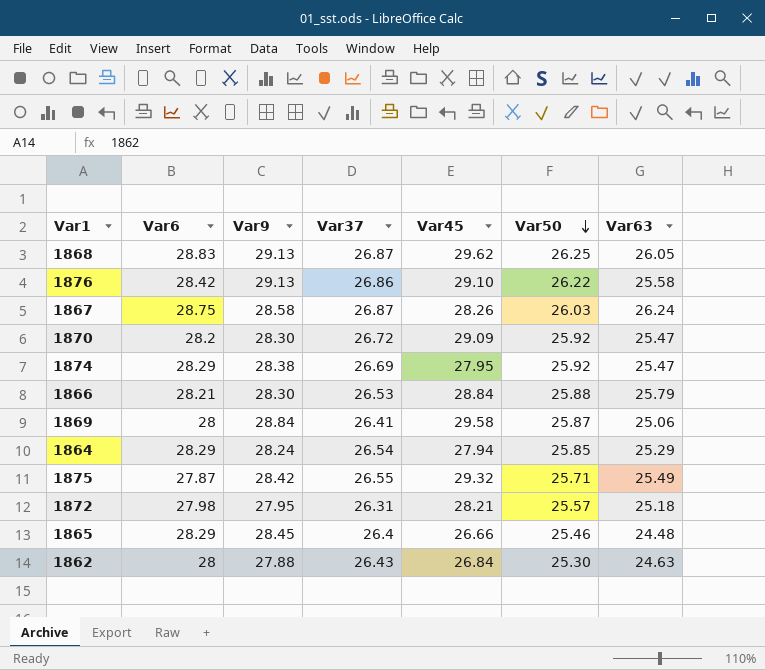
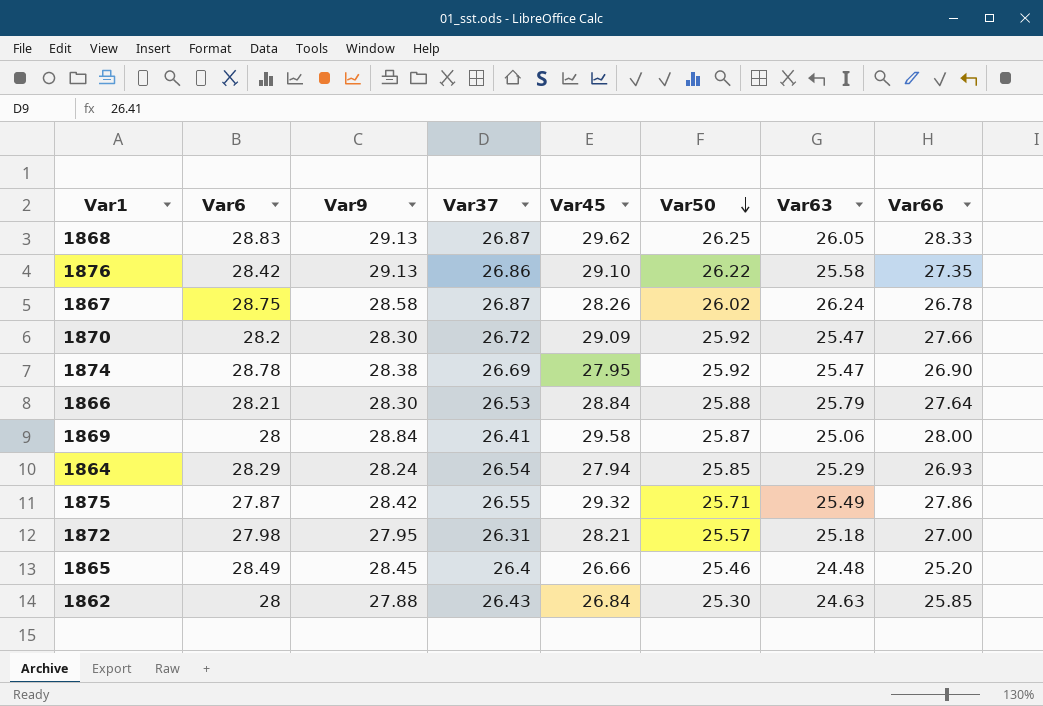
column Var66 | position: none -> 8
1867 | Var50: 26.03 -> 26.02
1874 | Var6: 28.29 -> 28.78
1865 | Var6: 28.29 -> 28.49

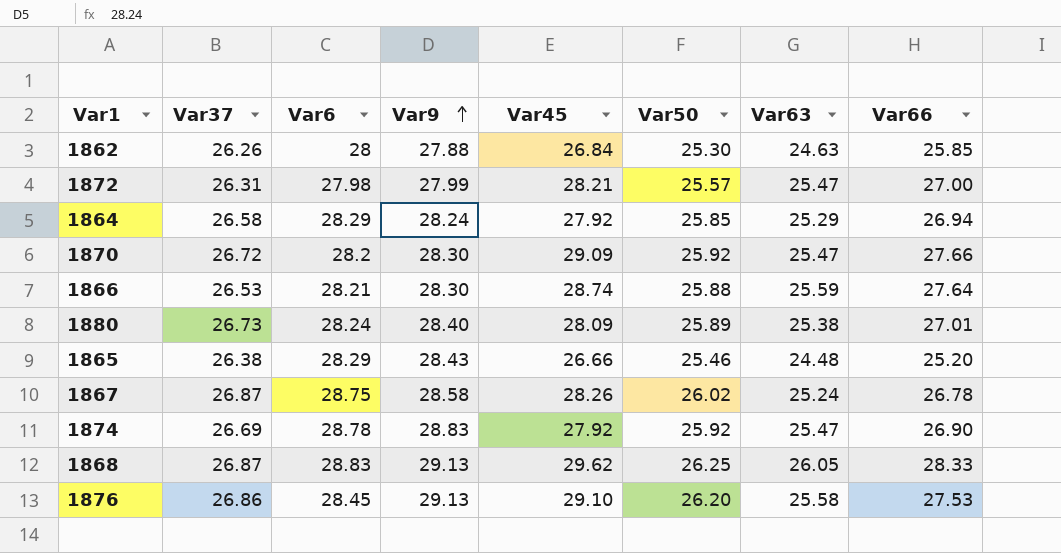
row order: Var50 descending -> Var9 ascending
column Var37 | position: 4 -> 2
row 1869: 28 | 28.84 | 26.41 | 29.58 | 25.87 | 25.06 | 28.00 -> none
row 1875: 27.87 | 28.42 | 26.55 | 29.32 | 25.71 | 25.49 | 27.86 -> none
1862 | Var37: 26.43 -> 26.26
1872 | Var9: 27.95 -> 27.99
1872 | Var63: 25.18 -> 25.47
1864 | Var37: 26.54 -> 26.58
1864 | Var45: 27.94 -> 27.92
1864 | Var66: 26.93 -> 26.94
1866 | Var45: 28.84 -> 28.74
1866 | Var63: 25.79 -> 25.59
row 1880: none -> 26.73 | 28.24 | 28.40 | 28.09 | 25.89 | 25.38 | 27.01
1865 | Var37: 26.4 -> 26.38
1865 | Var6: 28.49 -> 28.29
1865 | Var9: 28.45 -> 28.43
1867 | Var63: 26.24 -> 25.24
1874 | Var9: 28.38 -> 28.83
1874 | Var45: 27.95 -> 27.92
1876 | Var6: 28.42 -> 28.45
1876 | Var50: 26.22 -> 26.20
1876 | Var66: 27.35 -> 27.53

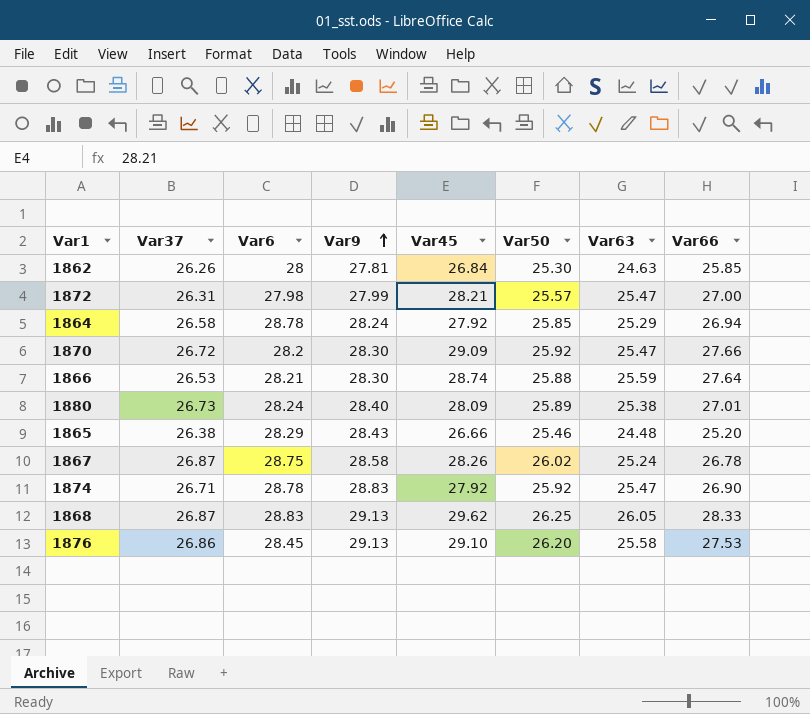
1862 | Var9: 27.88 -> 27.81
1864 | Var6: 28.29 -> 28.78
1874 | Var37: 26.69 -> 26.71

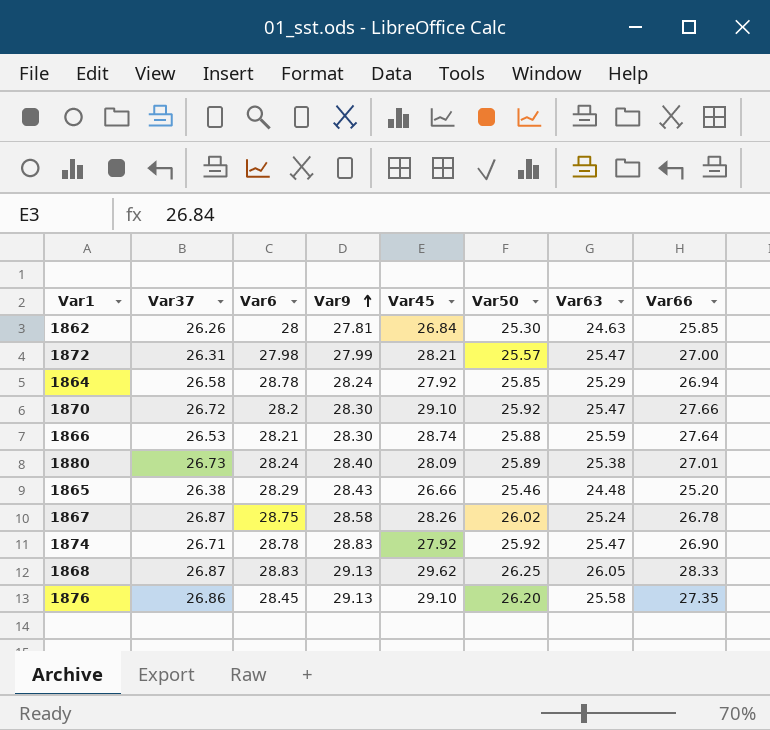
1870 | Var45: 29.09 -> 29.10
1876 | Var66: 27.53 -> 27.35

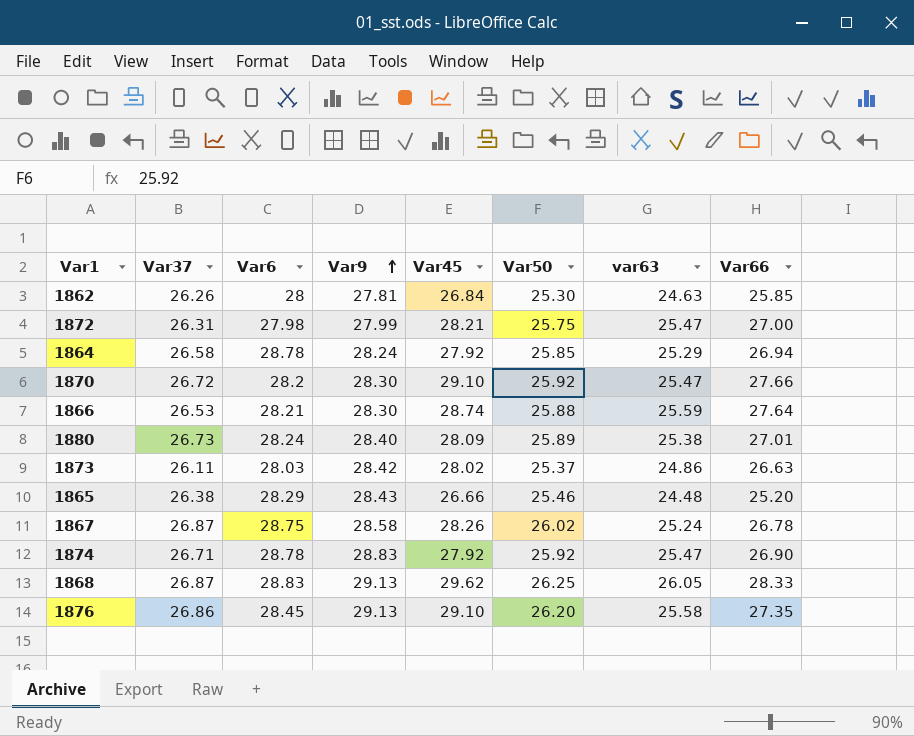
column name: Var63 -> var63
1872 | Var50: 25.57 -> 25.75
row 1873: none -> 26.11 | 28.03 | 28.42 | 28.02 | 25.37 | 24.86 | 26.63

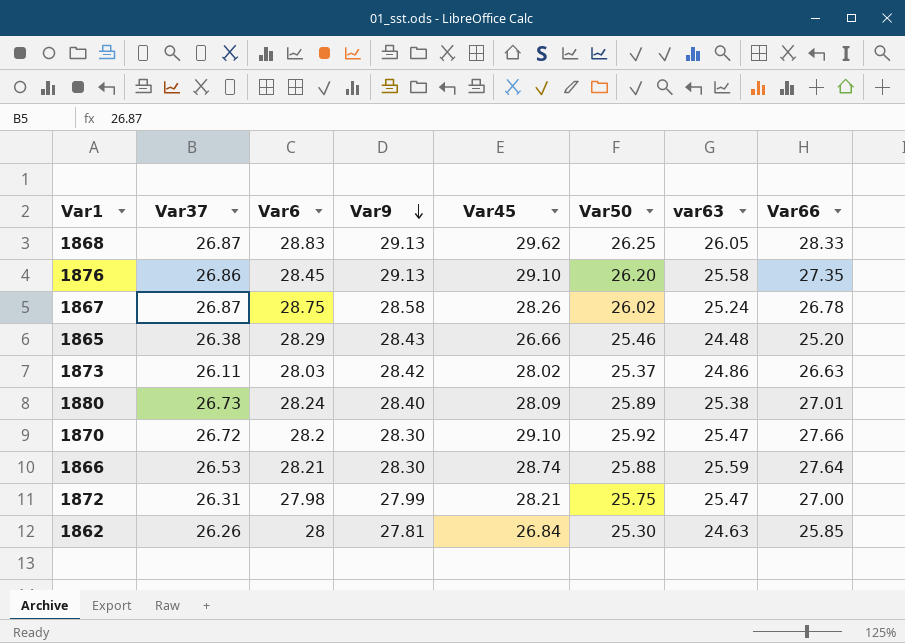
row order: Var9 ascending -> Var9 descending
row 1864: 26.58 | 28.78 | 28.24 | 27.92 | 25.85 | 25.29 | 26.94 -> none
row 1874: 26.71 | 28.78 | 28.83 | 27.92 | 25.92 | 25.47 | 26.90 -> none

